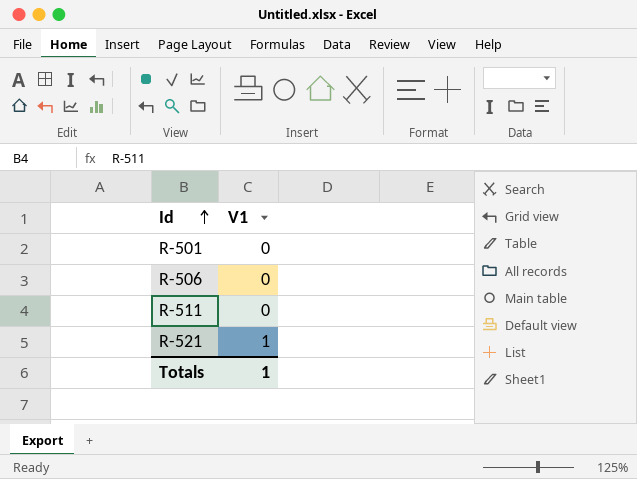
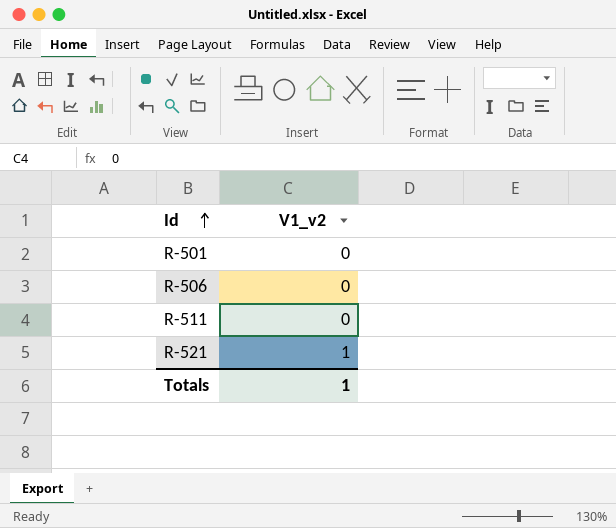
column name: V1 -> V1_v2

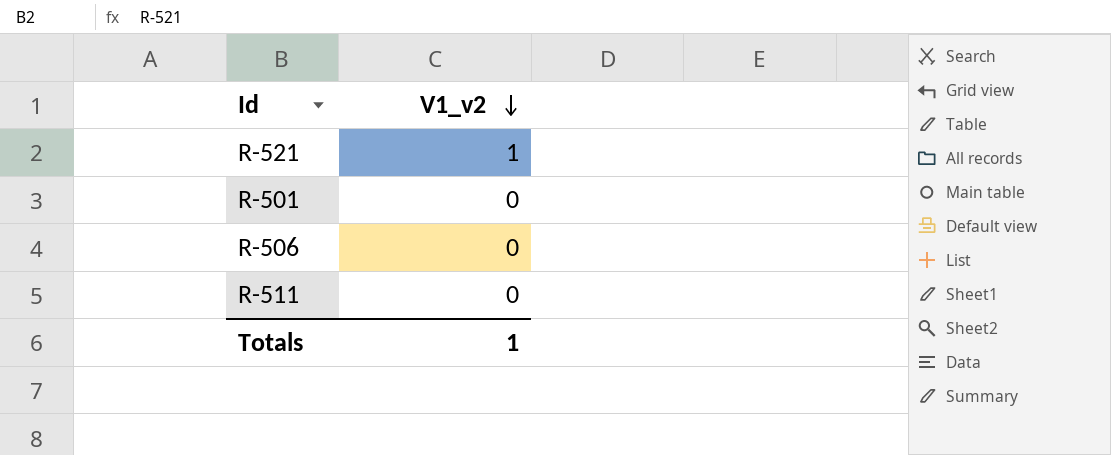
row order: Id ascending -> V1_v2 descending

